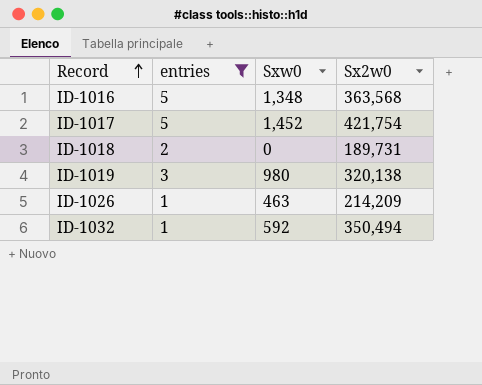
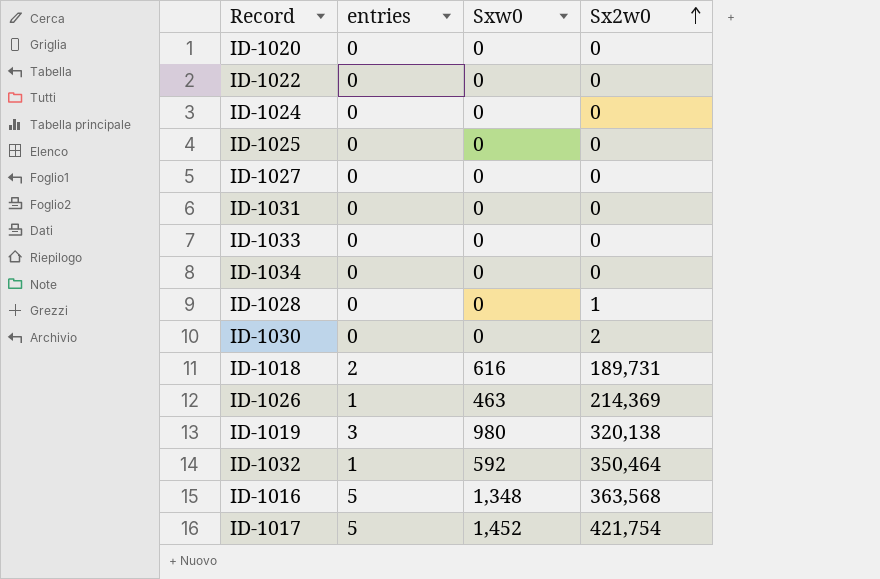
filter: entries != 0 -> none
row order: Record ascending -> Sx2w0 ascending
ID-1018 | Sxw0: 0 -> 616
ID-1026 | Sx2w0: 214,209 -> 214,369
ID-1032 | Sx2w0: 350,494 -> 350,464

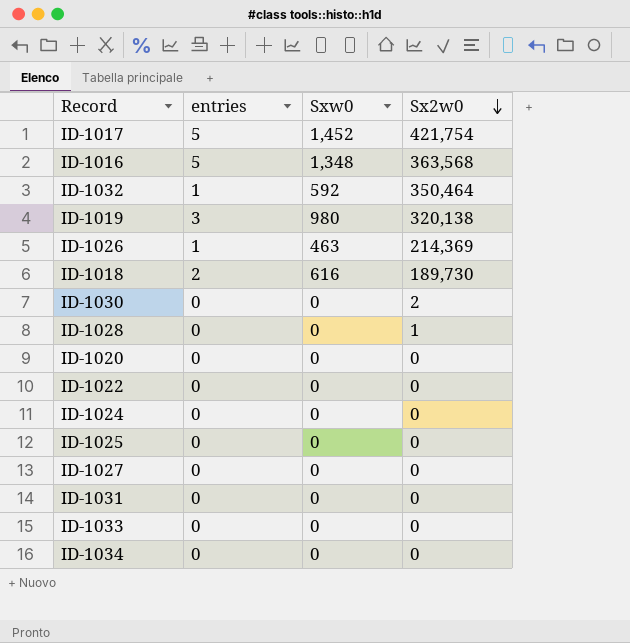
row order: Sx2w0 ascending -> Sx2w0 descending
ID-1018 | Sx2w0: 189,731 -> 189,730

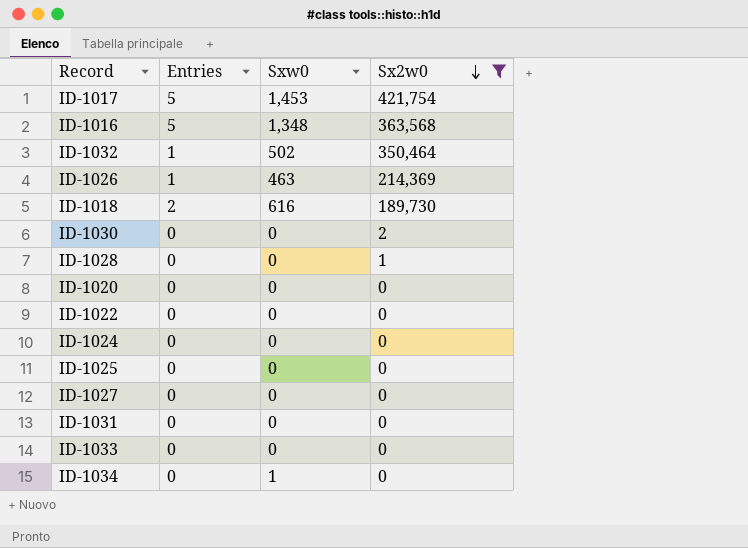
filter: none -> Sx2w0 != 320,138
column name: entries -> Entries
ID-1017 | Sxw0: 1,452 -> 1,453
ID-1032 | Sxw0: 592 -> 502
ID-1034 | Sxw0: 0 -> 1

